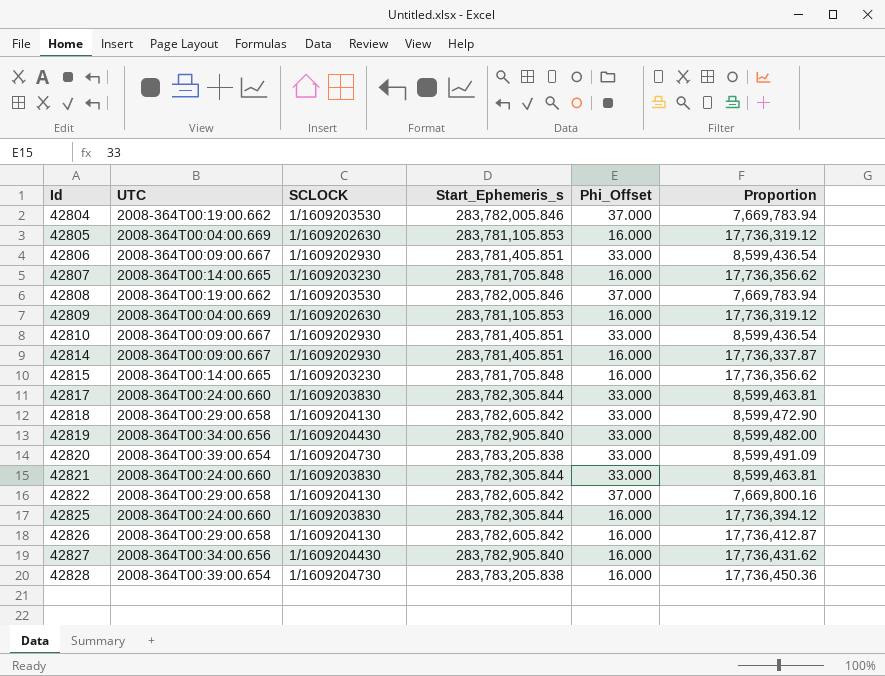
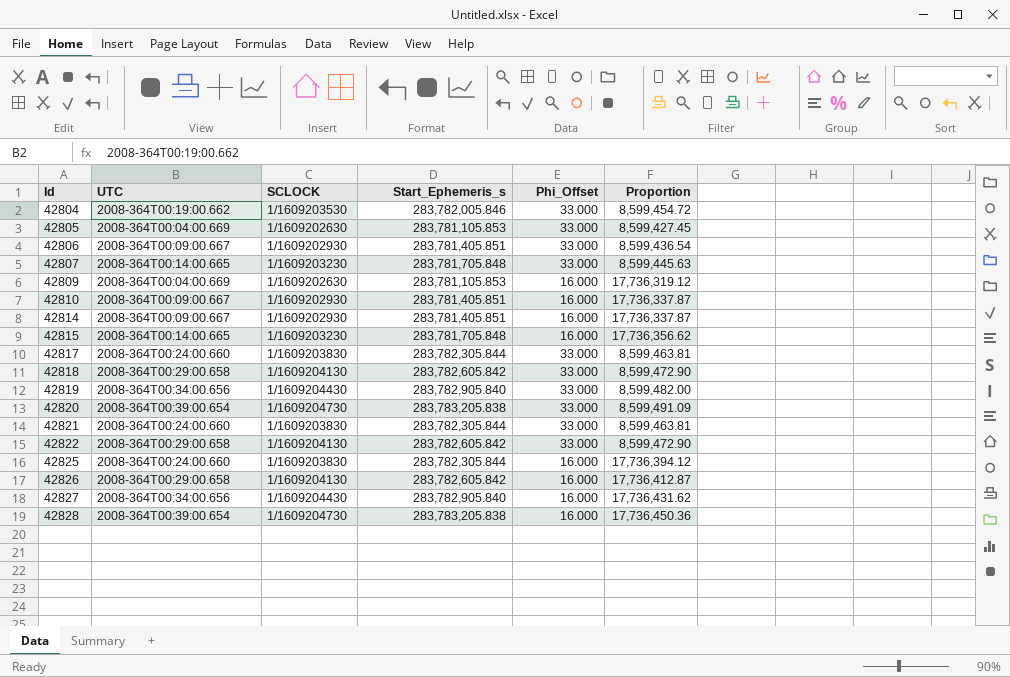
row 42808: 2008-364T00:19:00.662 | 1/1609203530 | 283,782,005.846 | 37.000 | 7,669,783.94 -> none
42804 | Phi_Offset: 37.000 -> 33.000
42804 | Proportion: 7,669,783.94 -> 8,599,454.72
42805 | Phi_Offset: 16.000 -> 33.000
42805 | Proportion: 17,736,319.12 -> 8,599,427.45
42807 | Phi_Offset: 16.000 -> 33.000
42807 | Proportion: 17,736,356.62 -> 8,599,445.63
42810 | Phi_Offset: 33.000 -> 16.000
42810 | Proportion: 8,599,436.54 -> 17,736,337.87
42822 | Phi_Offset: 37.000 -> 33.000
42822 | Proportion: 7,669,800.16 -> 8,599,472.90

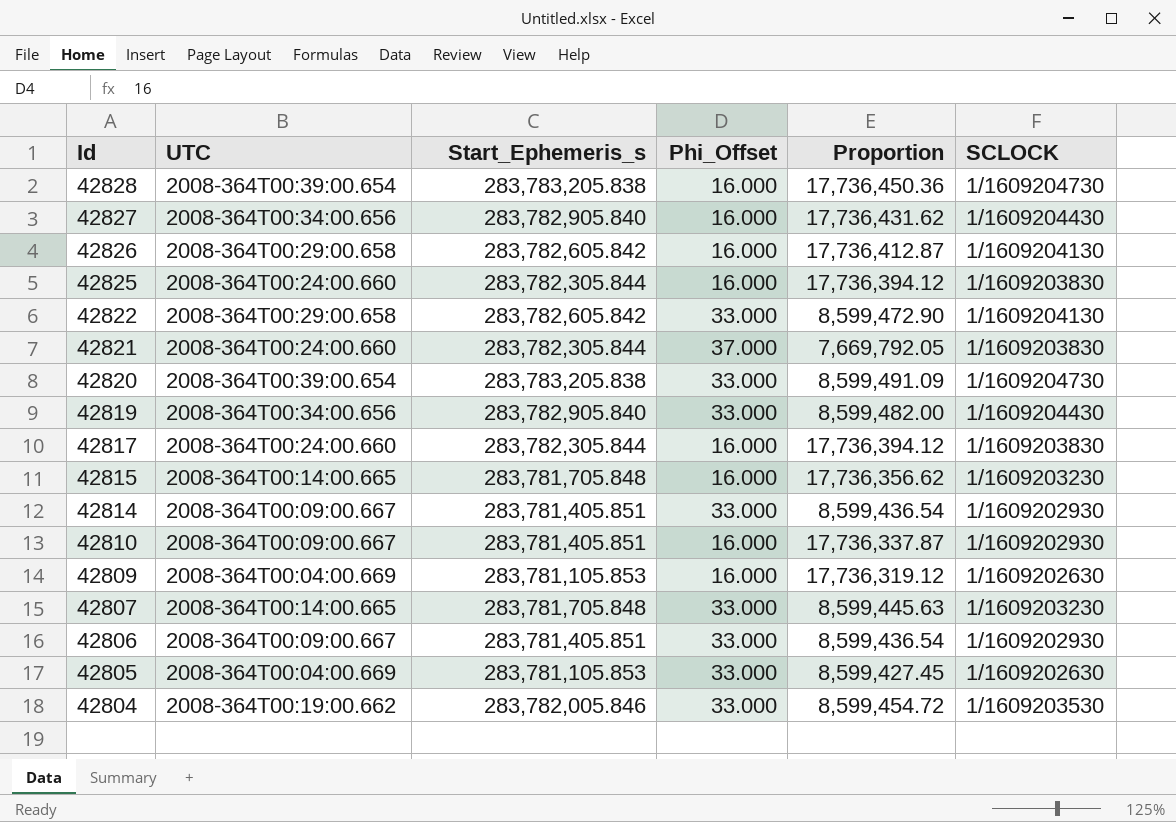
row order: Id ascending -> Id descending
column SCLOCK | position: 3 -> 6
row 42818: 2008-364T00:29:00.658 | 1/1609204130 | 283,782,605.842 | 33.000 | 8,599,472.90 -> none
42821 | Phi_Offset: 33.000 -> 37.000
42821 | Proportion: 8,599,463.81 -> 7,669,792.05
42817 | Phi_Offset: 33.000 -> 16.000
42817 | Proportion: 8,599,463.81 -> 17,736,394.12
42814 | Phi_Offset: 16.000 -> 33.000
42814 | Proportion: 17,736,337.87 -> 8,599,436.54

